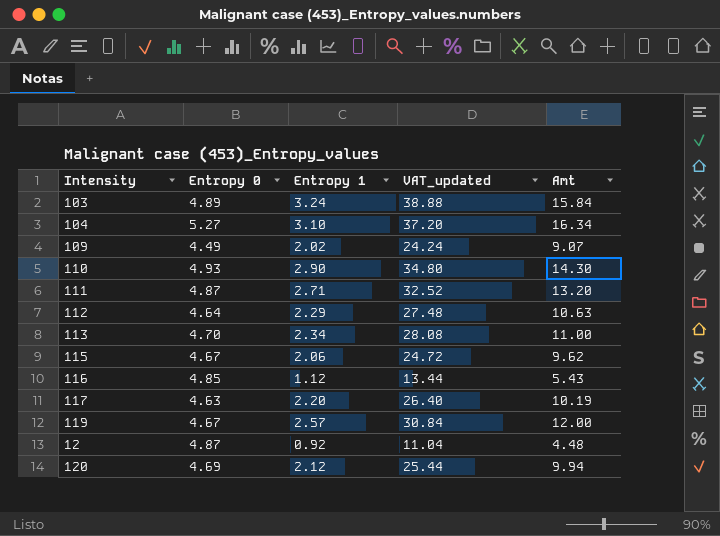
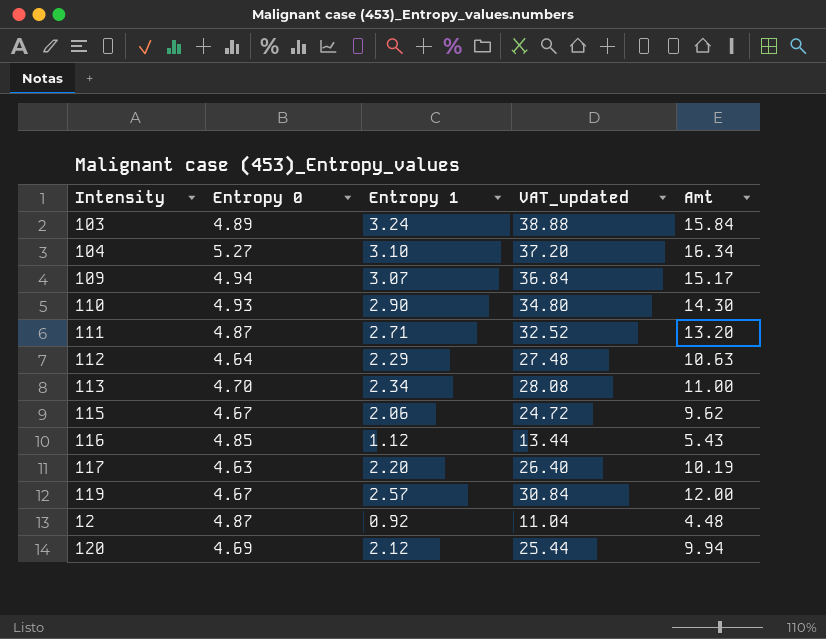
109 | Entropy 0: 4.49 -> 4.94
109 | Entropy 1: 2.02 -> 3.07
109 | VAT_updated: 24.24 -> 36.84
109 | Amt: 9.07 -> 15.17

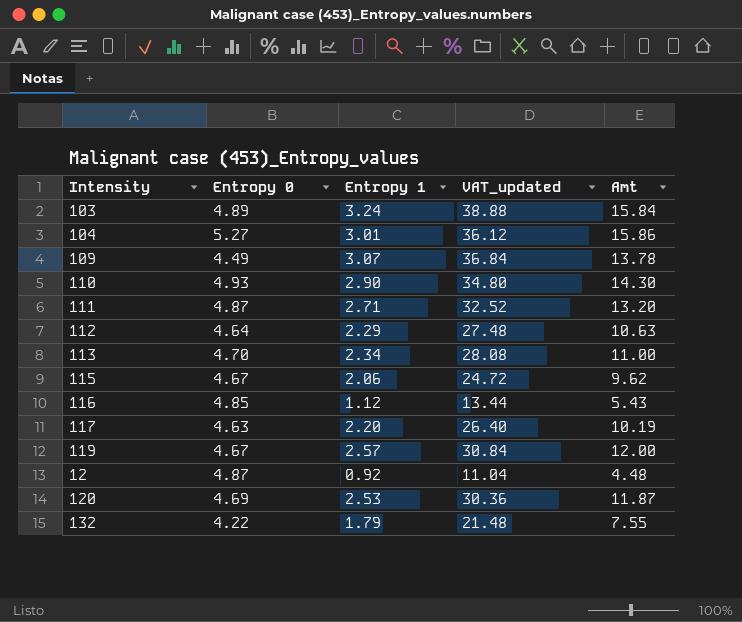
104 | Entropy 1: 3.10 -> 3.01
104 | VAT_updated: 37.20 -> 36.12
104 | Amt: 16.34 -> 15.86
109 | Entropy 0: 4.94 -> 4.49
109 | Amt: 15.17 -> 13.78
120 | Entropy 1: 2.12 -> 2.53
120 | VAT_updated: 25.44 -> 30.36
120 | Amt: 9.94 -> 11.87
row 132: none -> 4.22 | 1.79 | 21.48 | 7.55

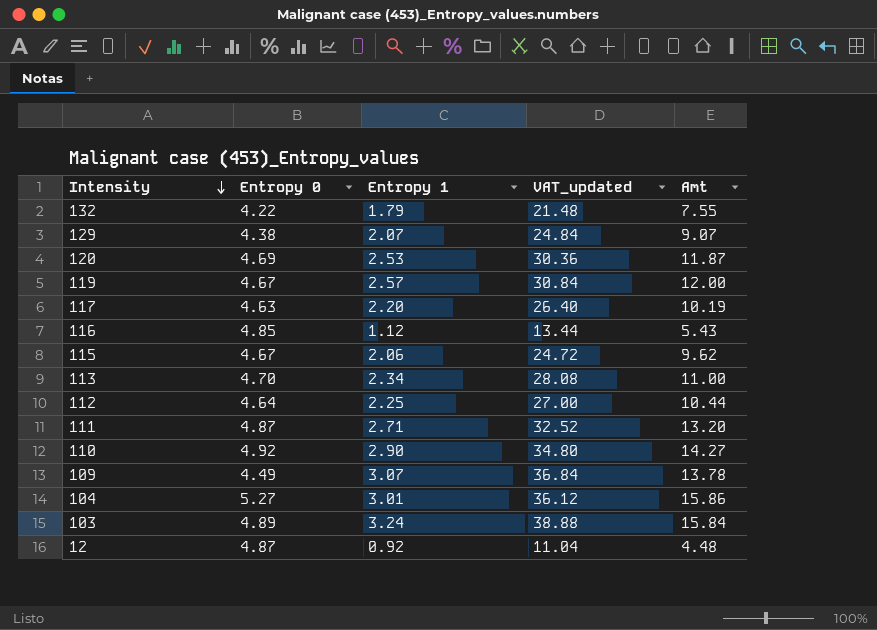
row order: none -> Intensity descending
row 129: none -> 4.38 | 2.07 | 24.84 | 9.07
112 | Entropy 1: 2.29 -> 2.25
112 | VAT_updated: 27.48 -> 27.00
112 | Amt: 10.63 -> 10.44
110 | Entropy 0: 4.93 -> 4.92
110 | Amt: 14.30 -> 14.27

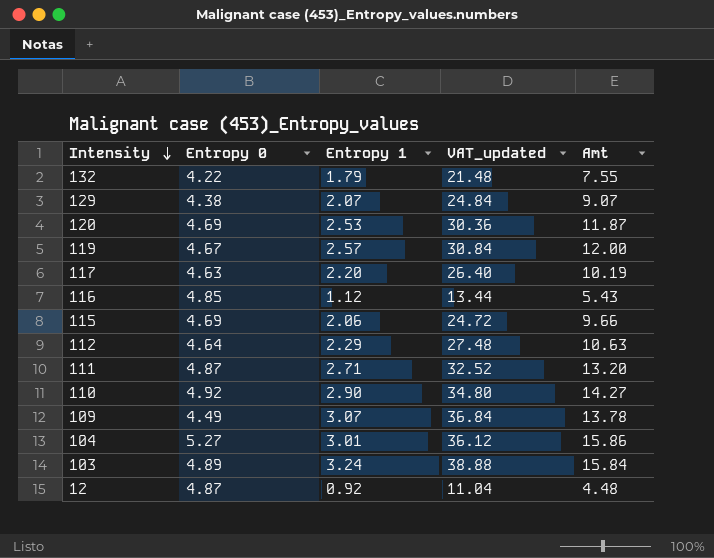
row 113: 4.70 | 2.34 | 28.08 | 11.00 -> none
115 | Entropy 0: 4.67 -> 4.69
115 | Amt: 9.62 -> 9.66
112 | Entropy 1: 2.25 -> 2.29
112 | VAT_updated: 27.00 -> 27.48
112 | Amt: 10.44 -> 10.63

